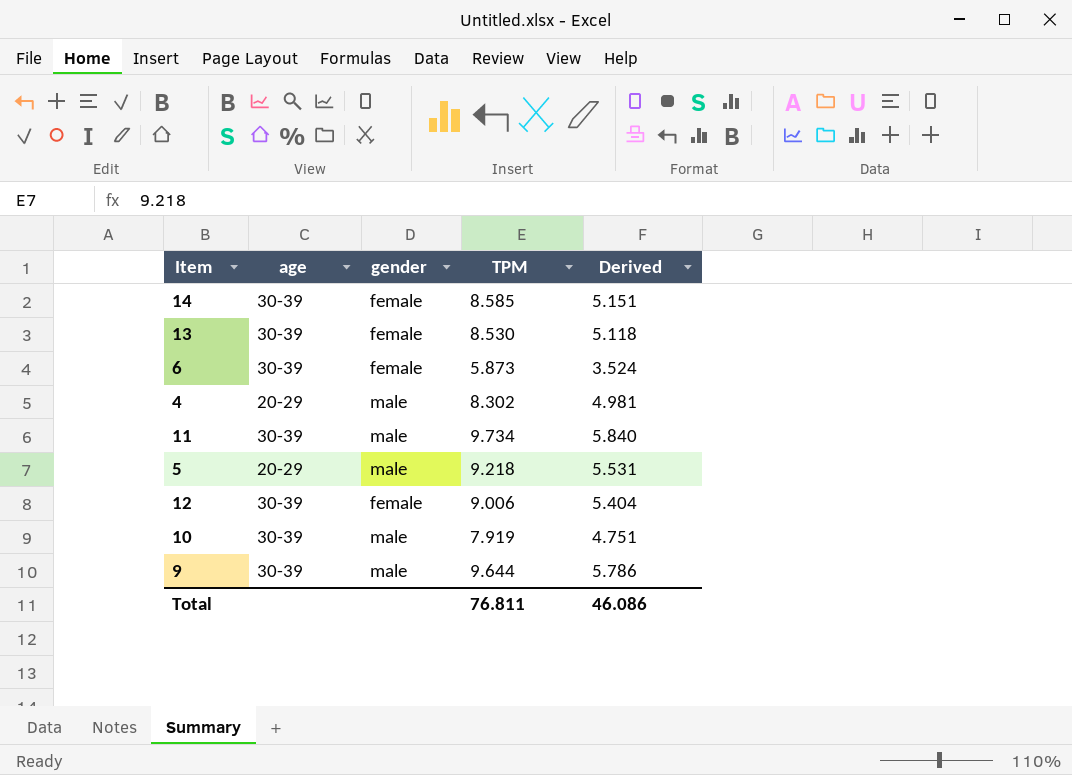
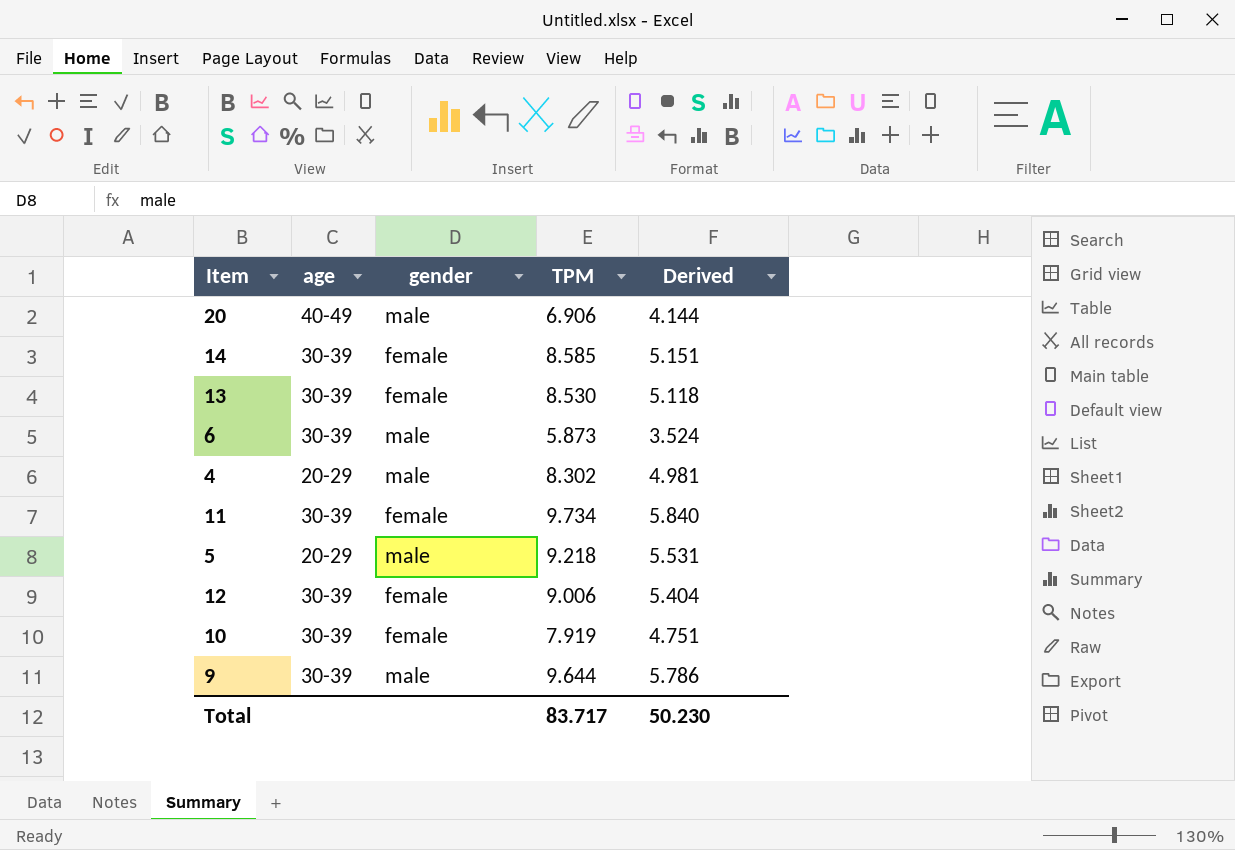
row 20: none -> 40-49 | male | 6.906 | 4.144
6 | gender: female -> male
11 | gender: male -> female
10 | gender: male -> female
Total | TPM: 76.811 -> 83.717
Total | Derived: 46.086 -> 50.230

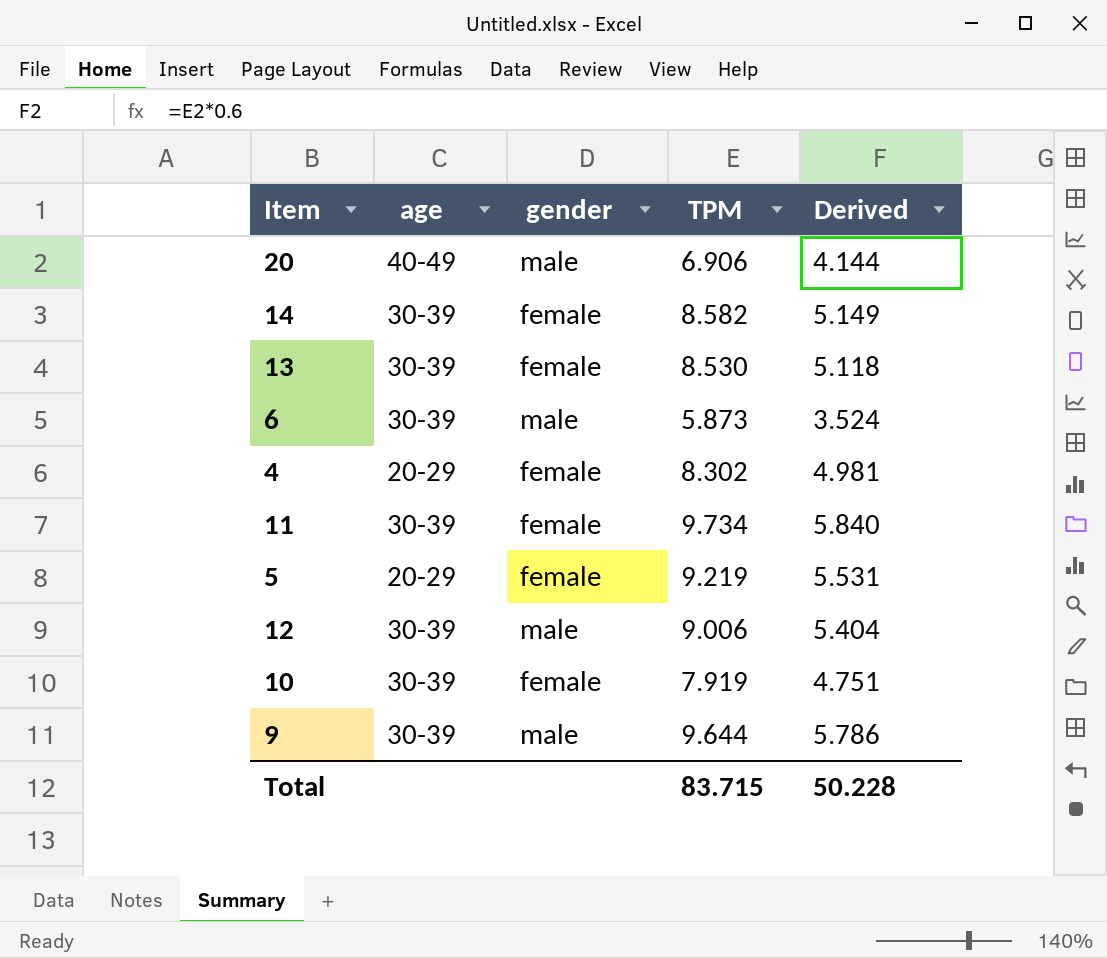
14 | TPM: 8.585 -> 8.582
14 | Derived: 5.151 -> 5.149
4 | gender: male -> female
5 | gender: male -> female
5 | TPM: 9.218 -> 9.219
12 | gender: female -> male
Total | TPM: 83.717 -> 83.715
Total | Derived: 50.230 -> 50.228

